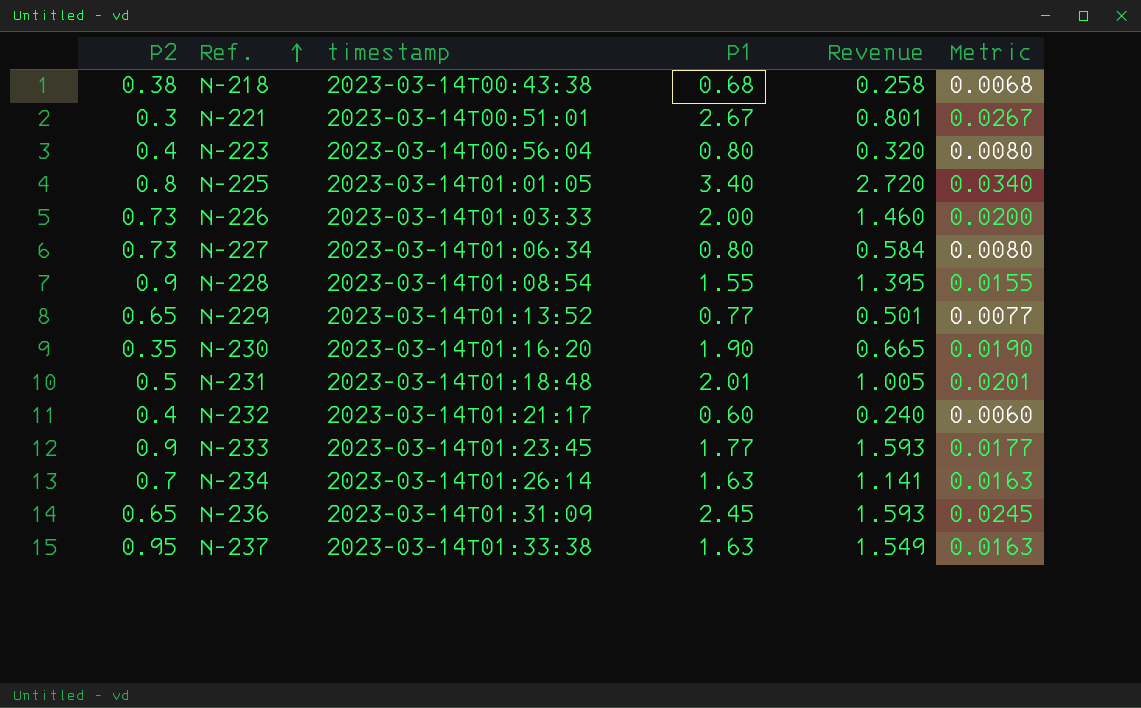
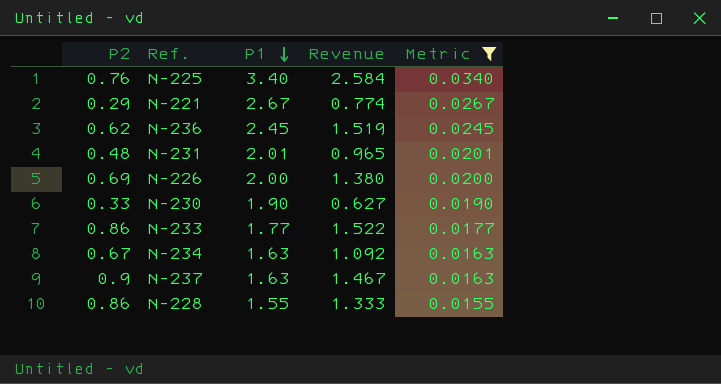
filter: none -> Metric >= 0.0155
row order: Ref. ascending -> P1 descending
column timestamp | position: 3 -> none
N-225 | P2: 0.8 -> 0.76
N-225 | Revenue: 2.720 -> 2.584
N-221 | P2: 0.3 -> 0.29
N-221 | Revenue: 0.801 -> 0.774
N-236 | P2: 0.65 -> 0.62
N-236 | Revenue: 1.593 -> 1.519
N-231 | P2: 0.5 -> 0.48
N-231 | Revenue: 1.005 -> 0.965
N-226 | P2: 0.73 -> 0.69
N-226 | Revenue: 1.460 -> 1.380
N-230 | P2: 0.35 -> 0.33
N-230 | Revenue: 0.665 -> 0.627
N-233 | P2: 0.9 -> 0.86
N-233 | Revenue: 1.593 -> 1.522
N-234 | P2: 0.7 -> 0.67
N-234 | Revenue: 1.141 -> 1.092
N-237 | P2: 0.95 -> 0.9
N-237 | Revenue: 1.549 -> 1.467
N-228 | P2: 0.9 -> 0.86
N-228 | Revenue: 1.395 -> 1.333

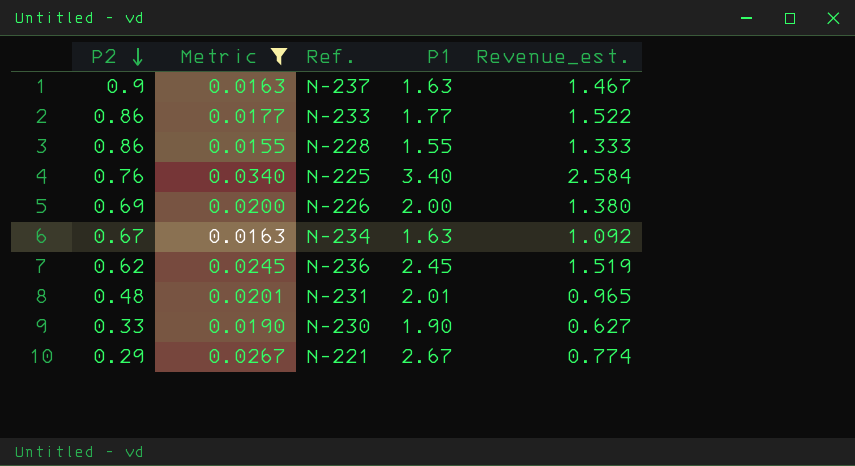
row order: P1 descending -> P2 descending
column Metric | position: 5 -> 2
column name: Revenue -> Revenue_est.

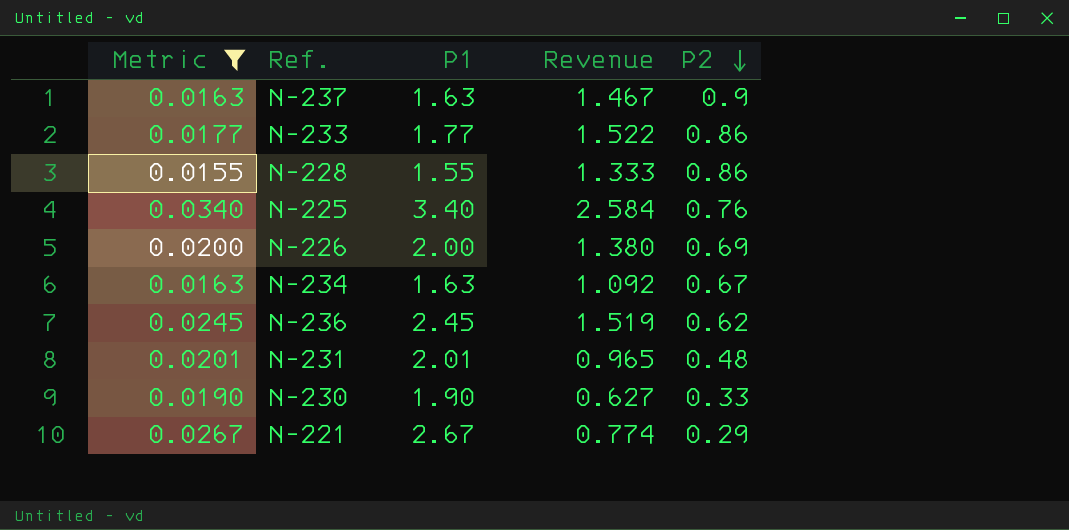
column name: Revenue_est. -> Revenue
column P2 | position: 1 -> 5

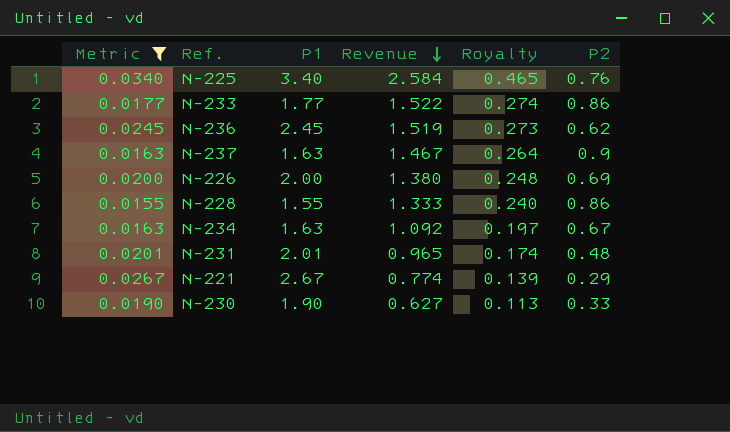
row order: P2 descending -> Revenue descending
column Royalty | formula: none -> [Revenue] * 0.18

